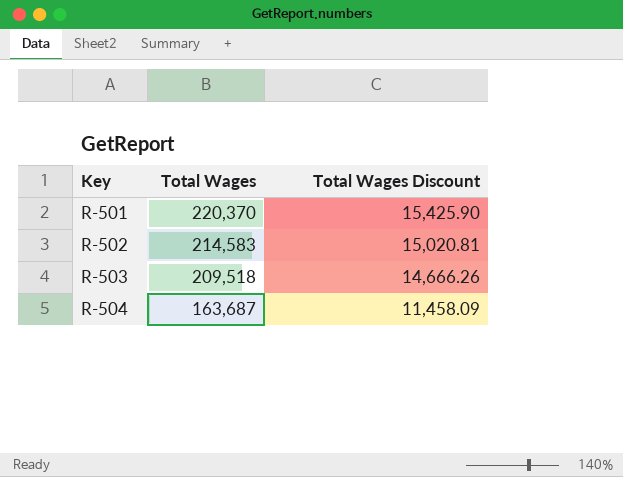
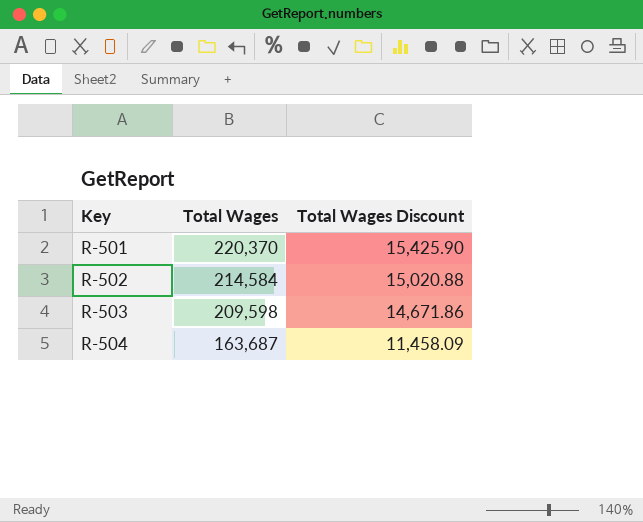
R-502 | Total Wages: 214,583 -> 214,584
R-502 | Total Wages Discount: 15,020.81 -> 15,020.88
R-503 | Total Wages: 209,518 -> 209,598
R-503 | Total Wages Discount: 14,666.26 -> 14,671.86

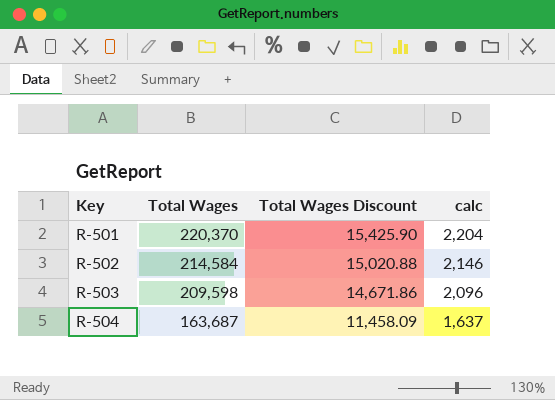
column calc | formula: none -> [Total Wages] * 0.01

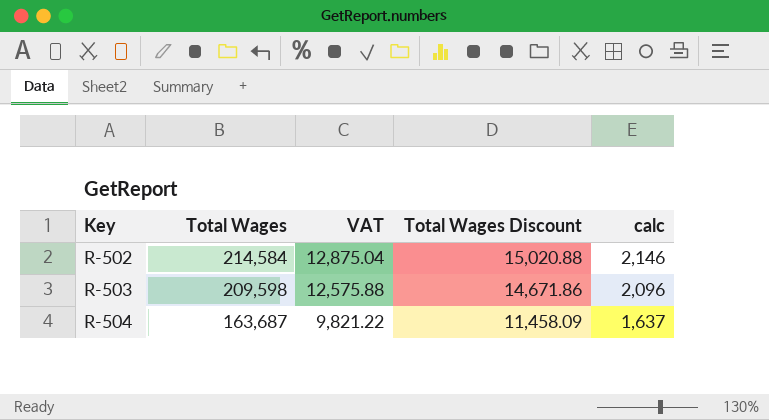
column VAT | formula: none -> [Total Wages] * 0.06
row R-501: 220,370 | 15,425.90 | 2,204 -> none

